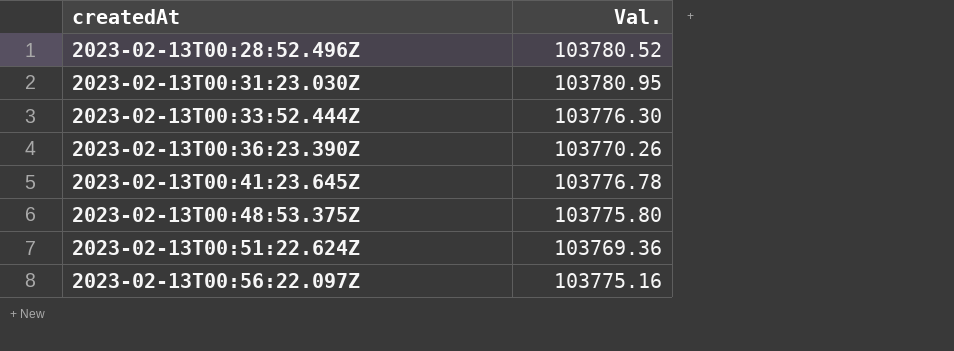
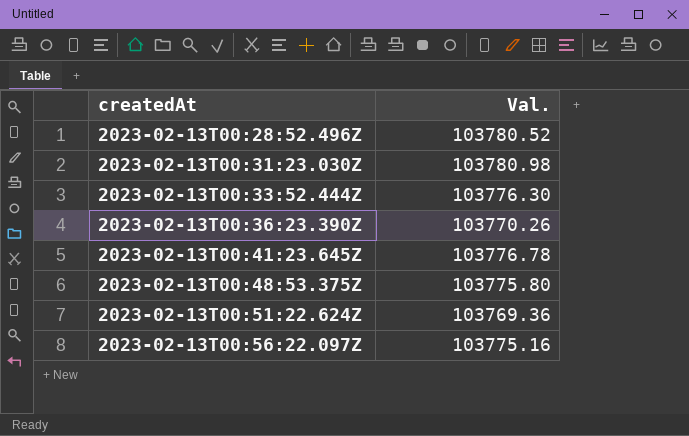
2023-02-13T00:31:23.030Z | Val.: 103780.95 -> 103780.98

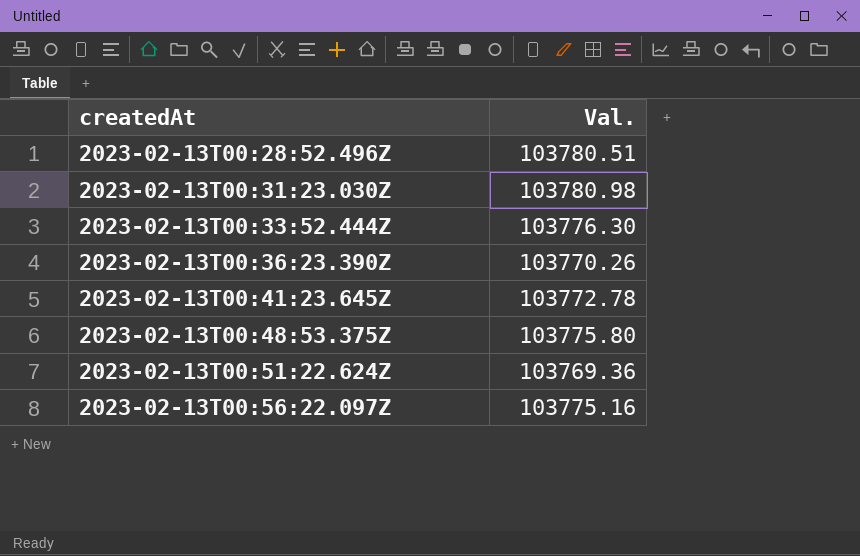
2023-02-13T00:28:52.496Z | Val.: 103780.52 -> 103780.51
2023-02-13T00:41:23.645Z | Val.: 103776.78 -> 103772.78

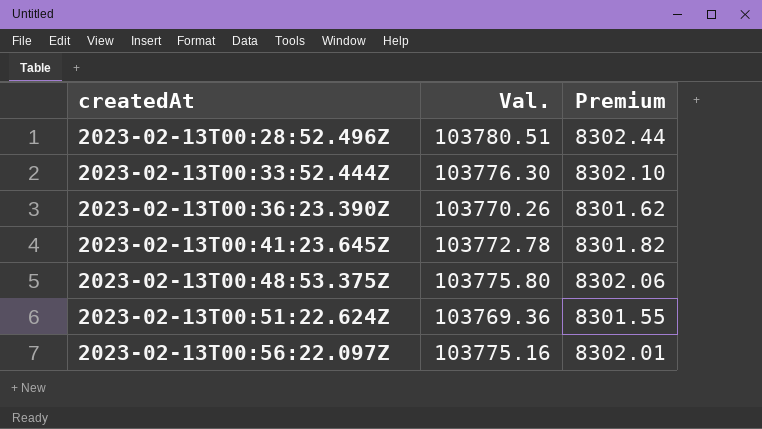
column Premium | formula: none -> [Val.] * 0.08
row 2023-02-13T00:31:23.030Z: 103780.98 -> none

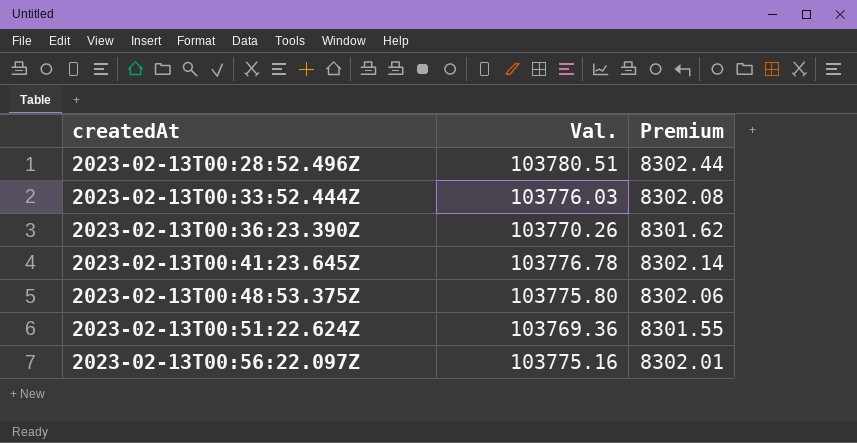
2023-02-13T00:33:52.444Z | Val.: 103776.30 -> 103776.03
2023-02-13T00:33:52.444Z | Premium: 8302.10 -> 8302.08
2023-02-13T00:41:23.645Z | Val.: 103772.78 -> 103776.78
2023-02-13T00:41:23.645Z | Premium: 8301.82 -> 8302.14

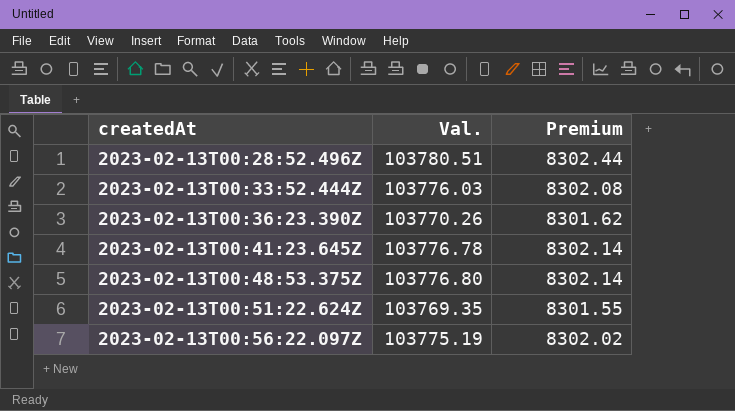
2023-02-13T00:48:53.375Z | Val.: 103775.80 -> 103776.80
2023-02-13T00:48:53.375Z | Premium: 8302.06 -> 8302.14
2023-02-13T00:51:22.624Z | Val.: 103769.36 -> 103769.35
2023-02-13T00:56:22.097Z | Val.: 103775.16 -> 103775.19
2023-02-13T00:56:22.097Z | Premium: 8302.01 -> 8302.02

